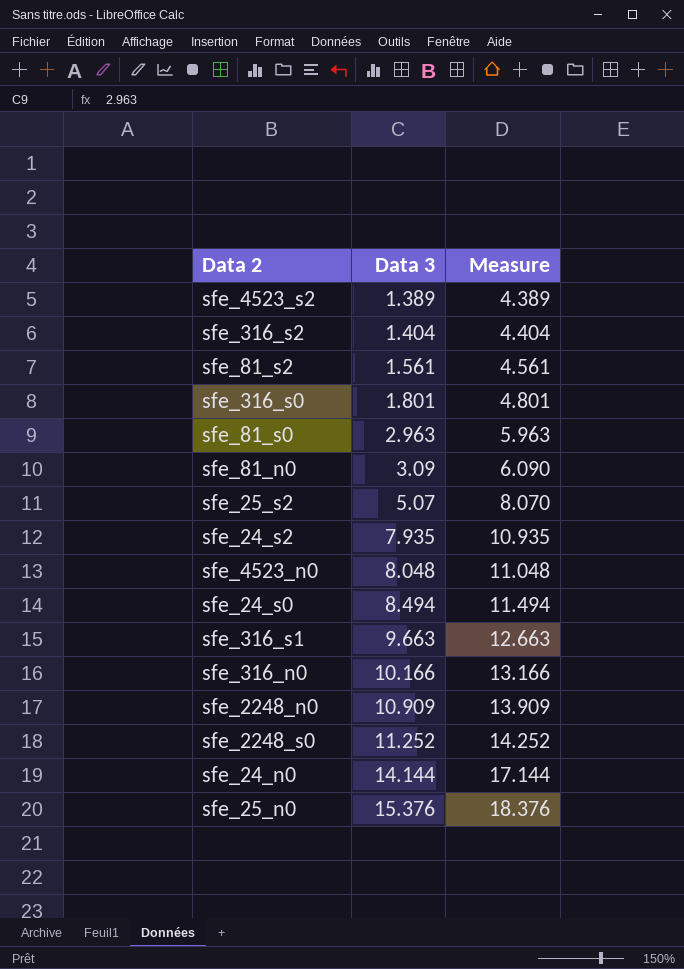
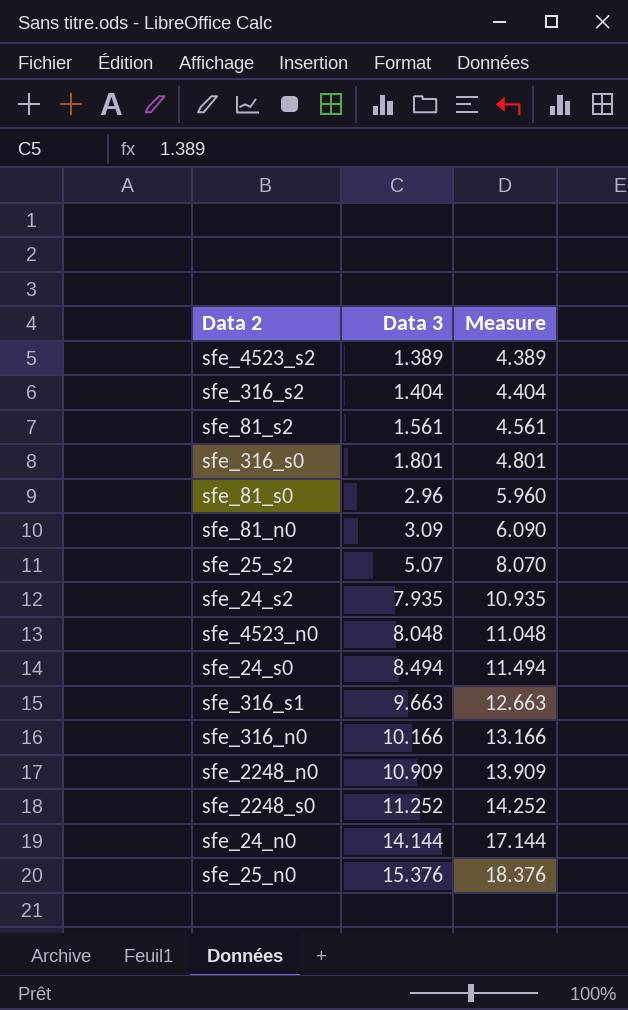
sfe_81_s0 | Data 3: 2.963 -> 2.96
sfe_81_s0 | Measure: 5.963 -> 5.960

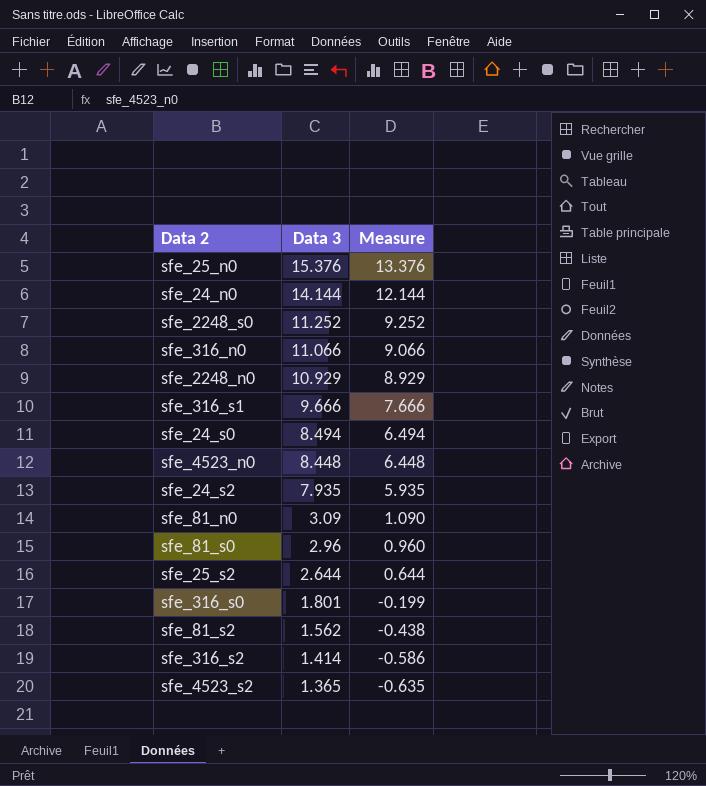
row order: Data 3 ascending -> Data 3 descending
column Measure | formula: [Data 3] + 3 -> [Data 3] - 2
sfe_316_n0 | Data 3: 10.166 -> 11.066
sfe_2248_n0 | Data 3: 10.909 -> 10.929
sfe_316_s1 | Data 3: 9.663 -> 9.666
sfe_4523_n0 | Data 3: 8.048 -> 8.448
sfe_25_s2 | Data 3: 5.07 -> 2.644
sfe_81_s2 | Data 3: 1.561 -> 1.562
sfe_316_s2 | Data 3: 1.404 -> 1.414
sfe_4523_s2 | Data 3: 1.389 -> 1.365

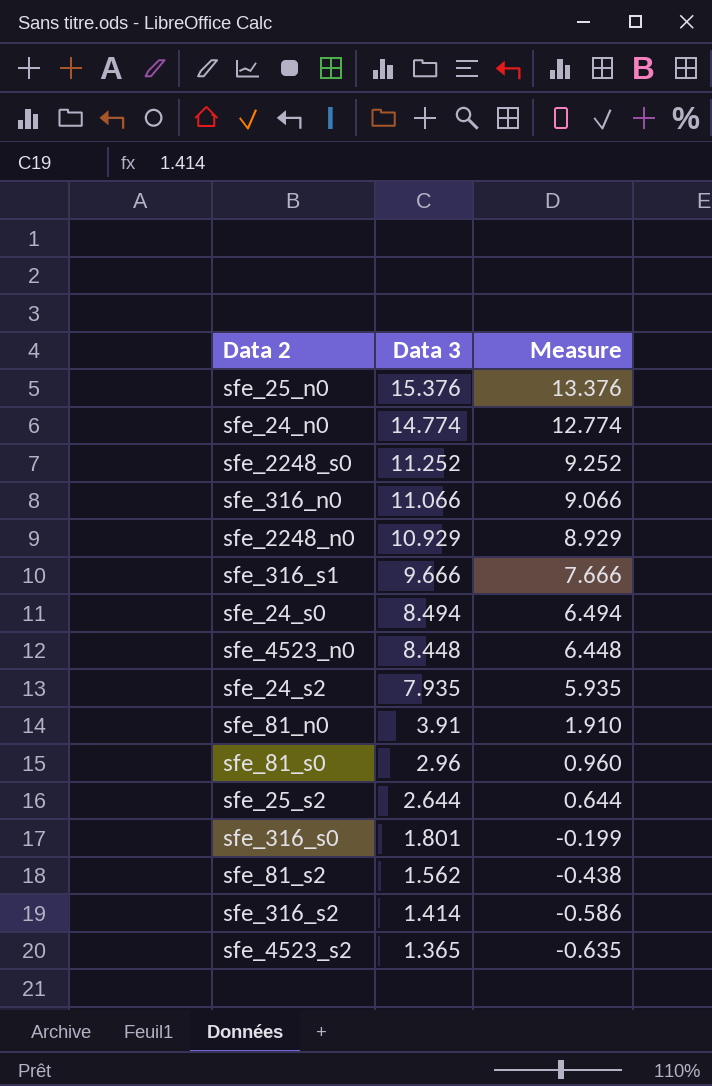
sfe_24_n0 | Data 3: 14.144 -> 14.774
sfe_24_n0 | Measure: 12.144 -> 12.774
sfe_81_n0 | Data 3: 3.09 -> 3.91
sfe_81_n0 | Measure: 1.090 -> 1.910

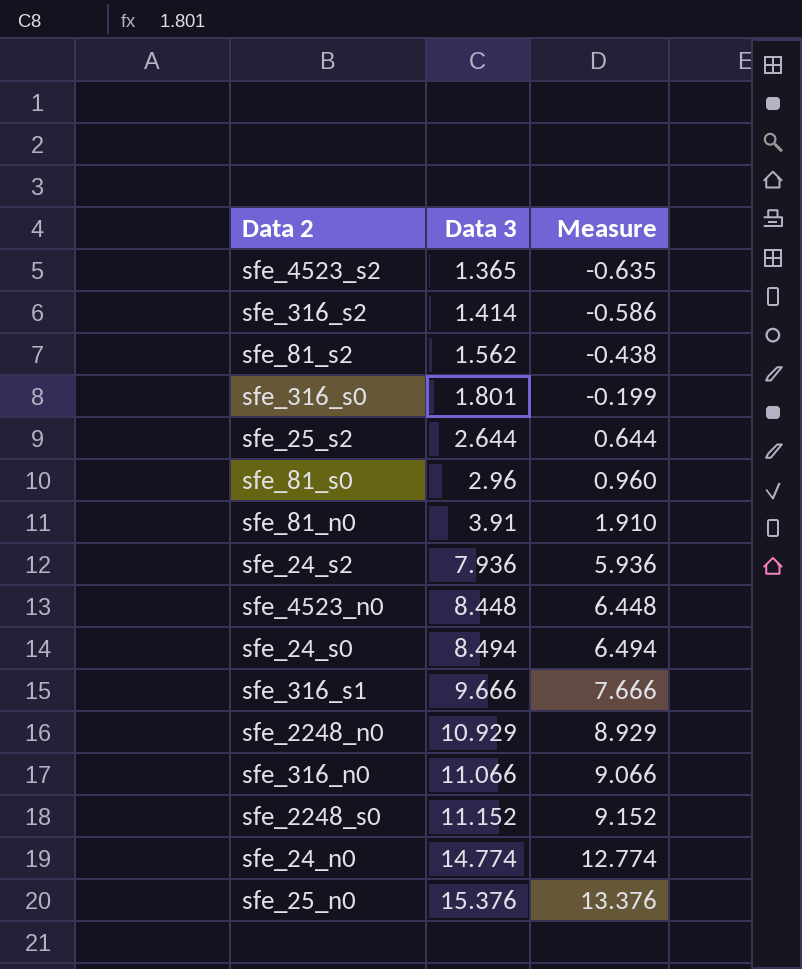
row order: Data 3 descending -> Data 3 ascending
sfe_24_s2 | Data 3: 7.935 -> 7.936
sfe_24_s2 | Measure: 5.935 -> 5.936
sfe_2248_s0 | Data 3: 11.252 -> 11.152
sfe_2248_s0 | Measure: 9.252 -> 9.152

